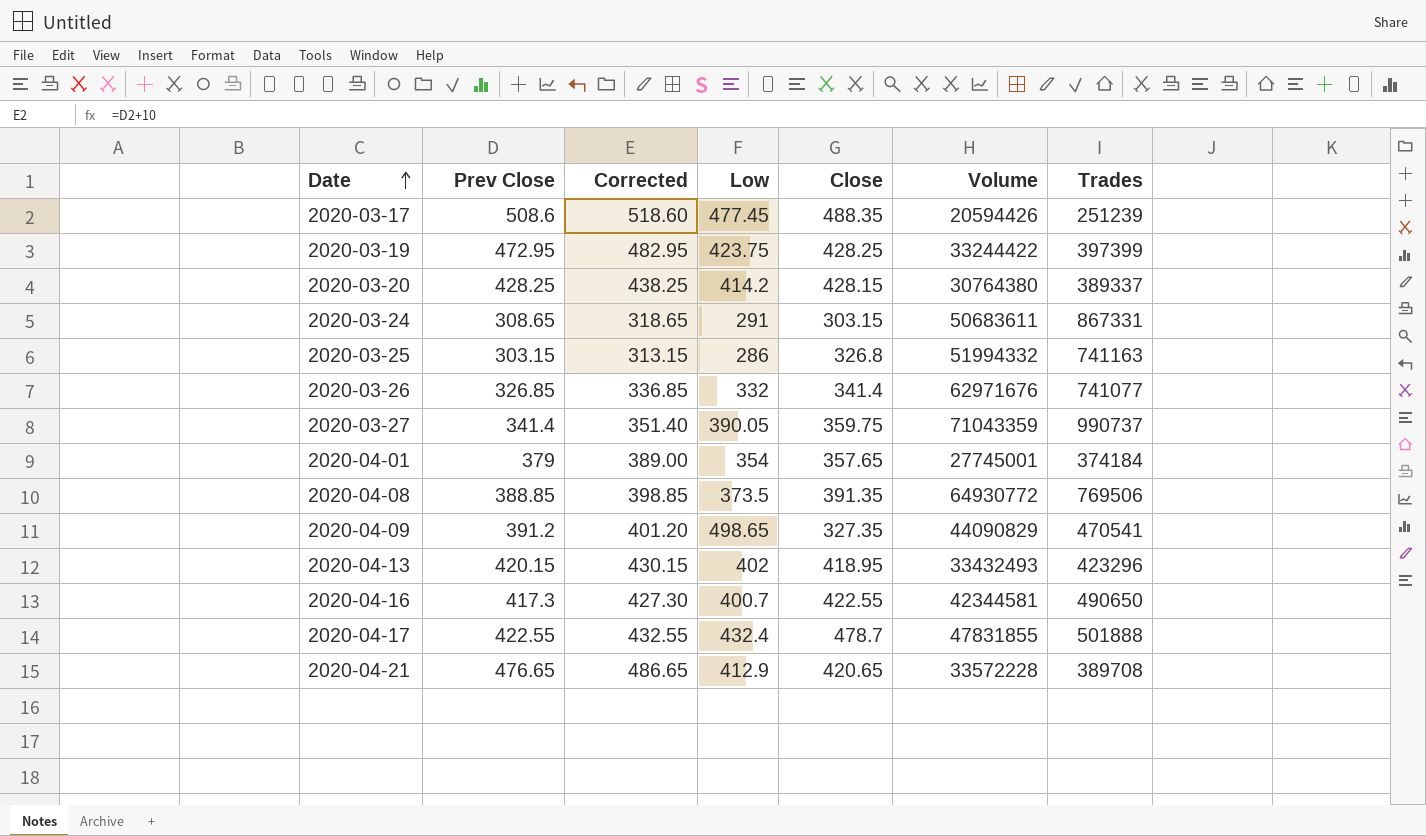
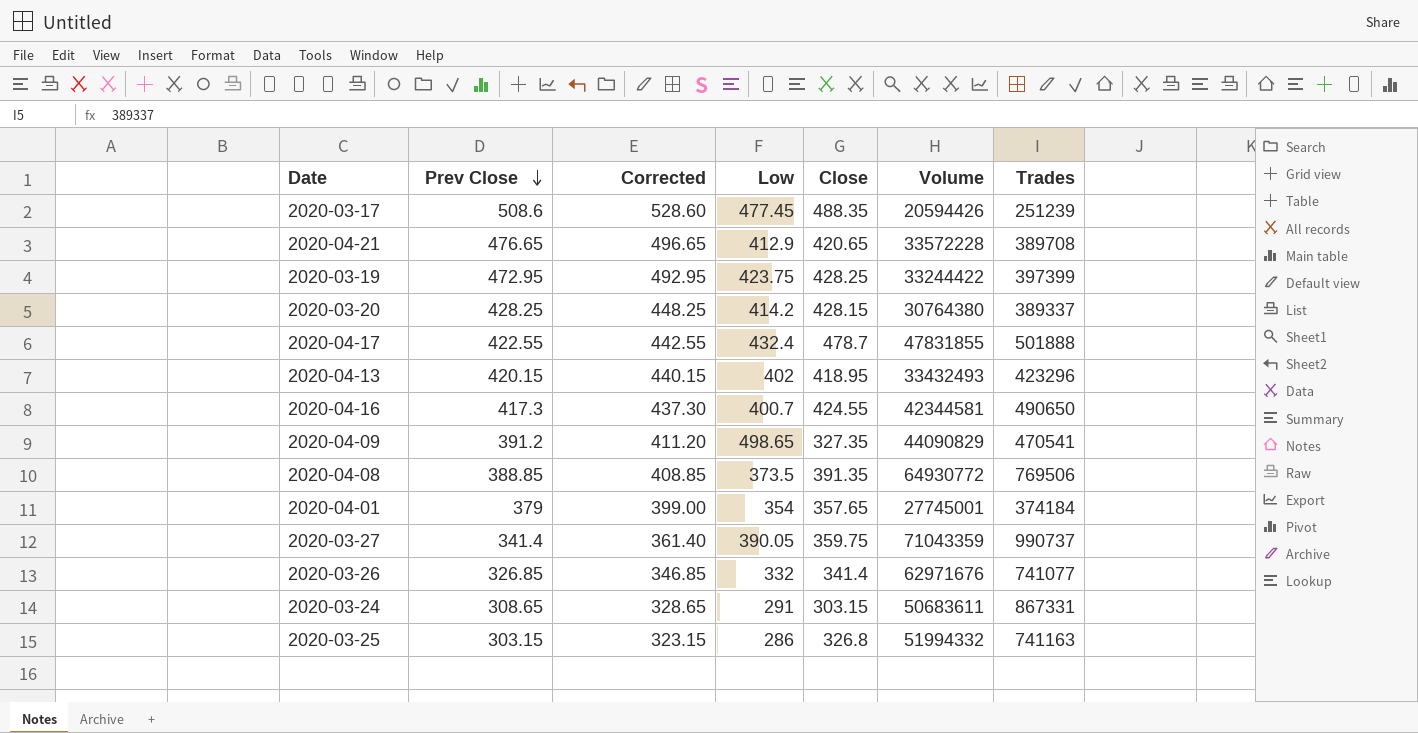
row order: Date ascending -> Prev Close descending
column Corrected | formula: [Prev Close] + 10 -> [Prev Close] + 20
2020-04-16 | Close: 422.55 -> 424.55

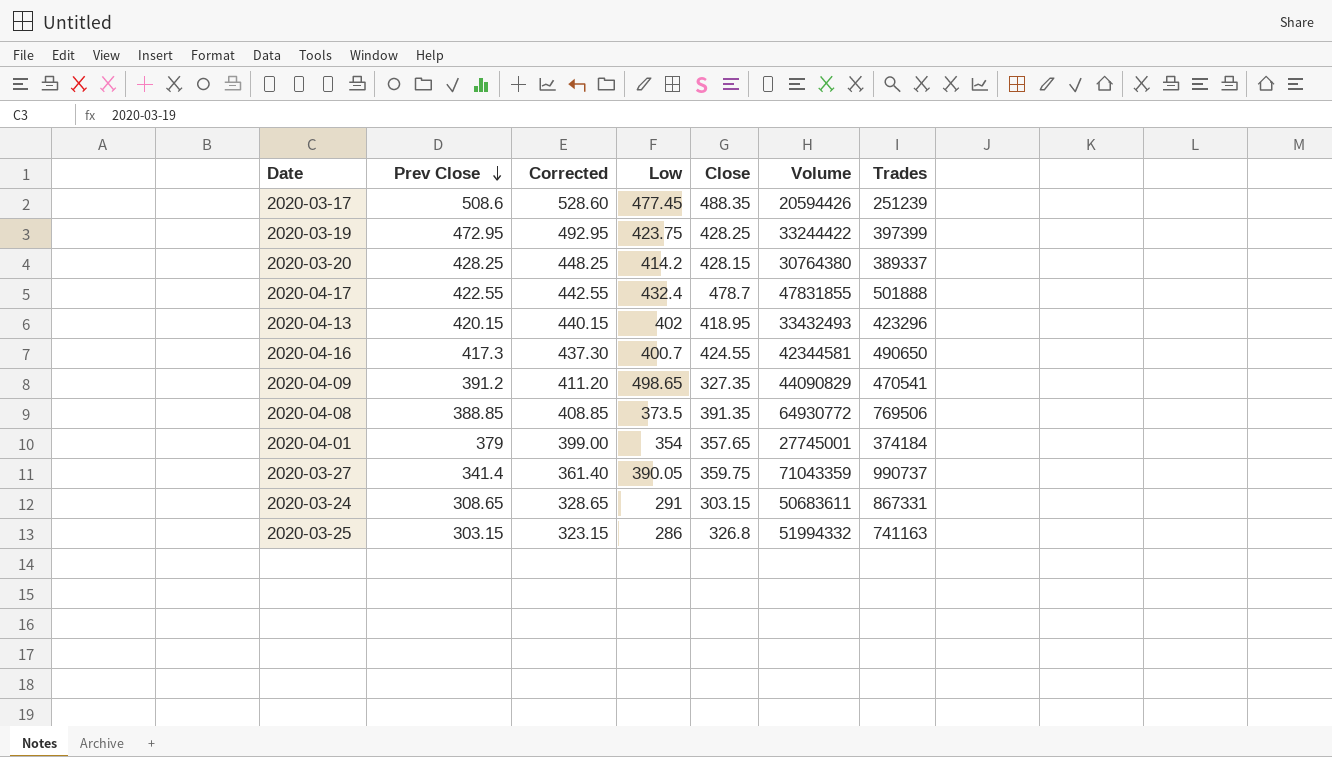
row 2020-04-21: 476.65 | 496.65 | 412.9 | 420.65 | 33572228 | 389708 -> none
row 2020-03-26: 326.85 | 346.85 | 332 | 341.4 | 62971676 | 741077 -> none

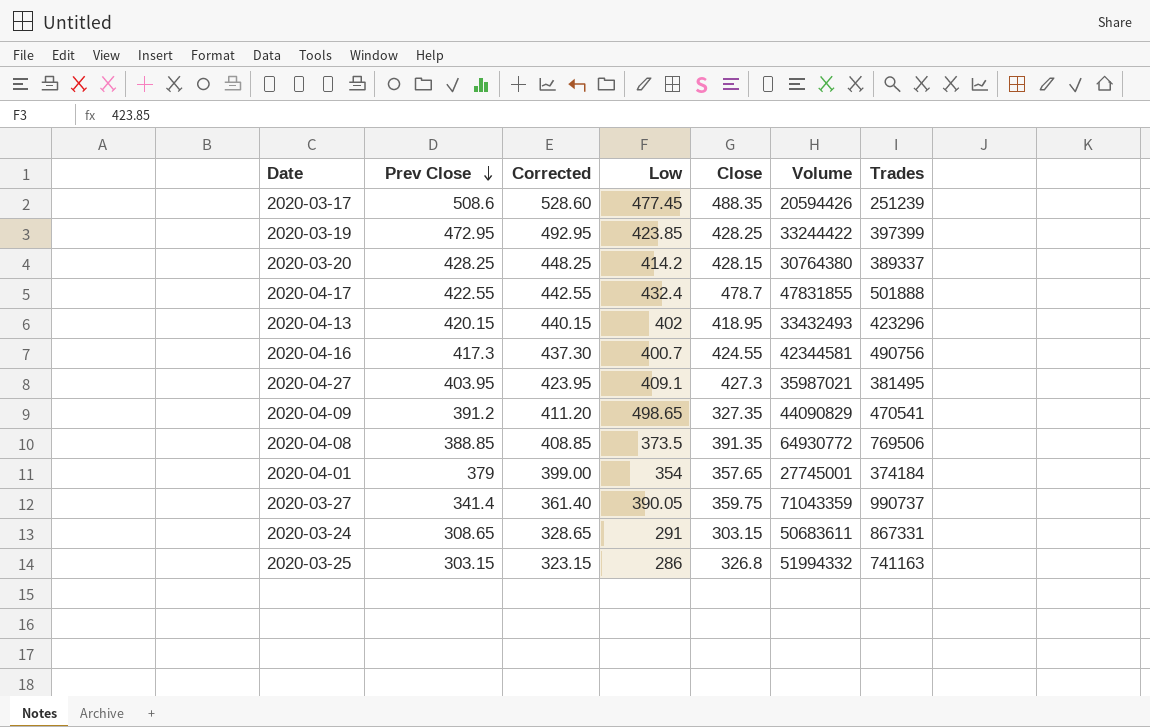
2020-03-19 | Low: 423.75 -> 423.85
2020-04-16 | Trades: 490650 -> 490756
row 2020-04-27: none -> 403.95 | 423.95 | 409.1 | 427.3 | 35987021 | 381495

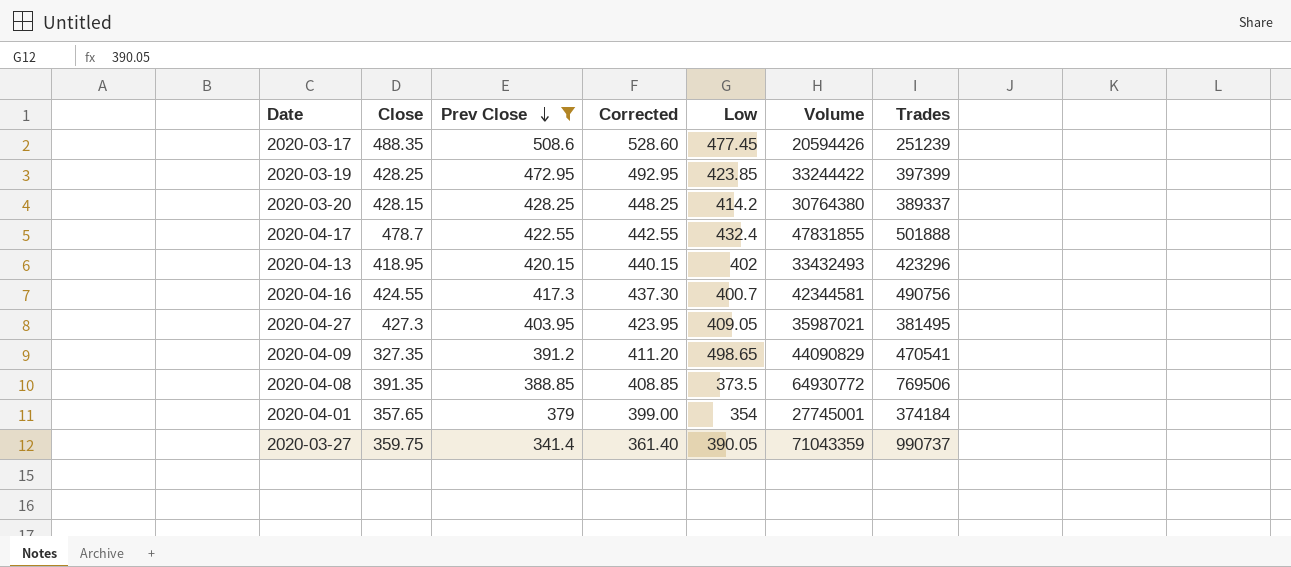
filter: none -> Prev Close >= 341.4
column Close | position: 5 -> 2
2020-04-27 | Low: 409.1 -> 409.05

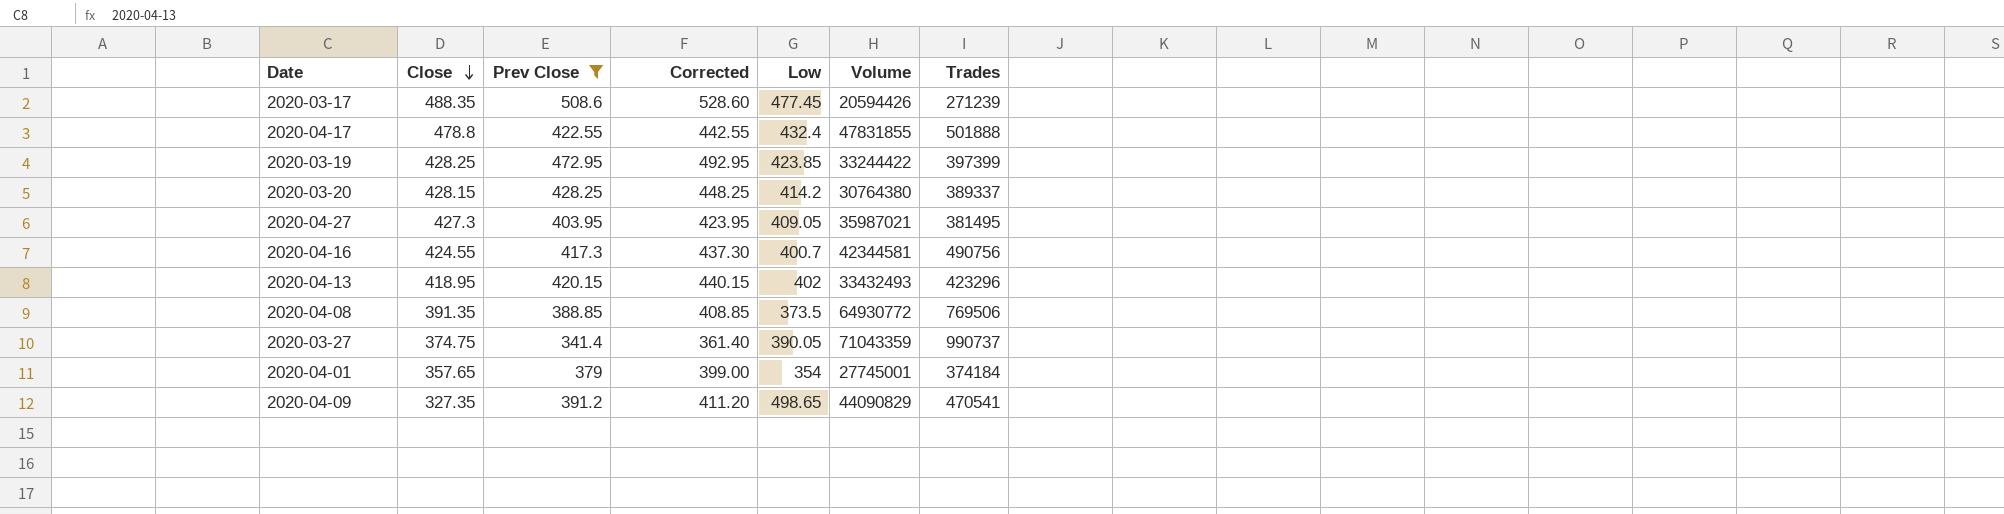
row order: Prev Close descending -> Close descending
2020-03-17 | Trades: 251239 -> 271239
2020-04-17 | Close: 478.7 -> 478.8
2020-03-27 | Close: 359.75 -> 374.75

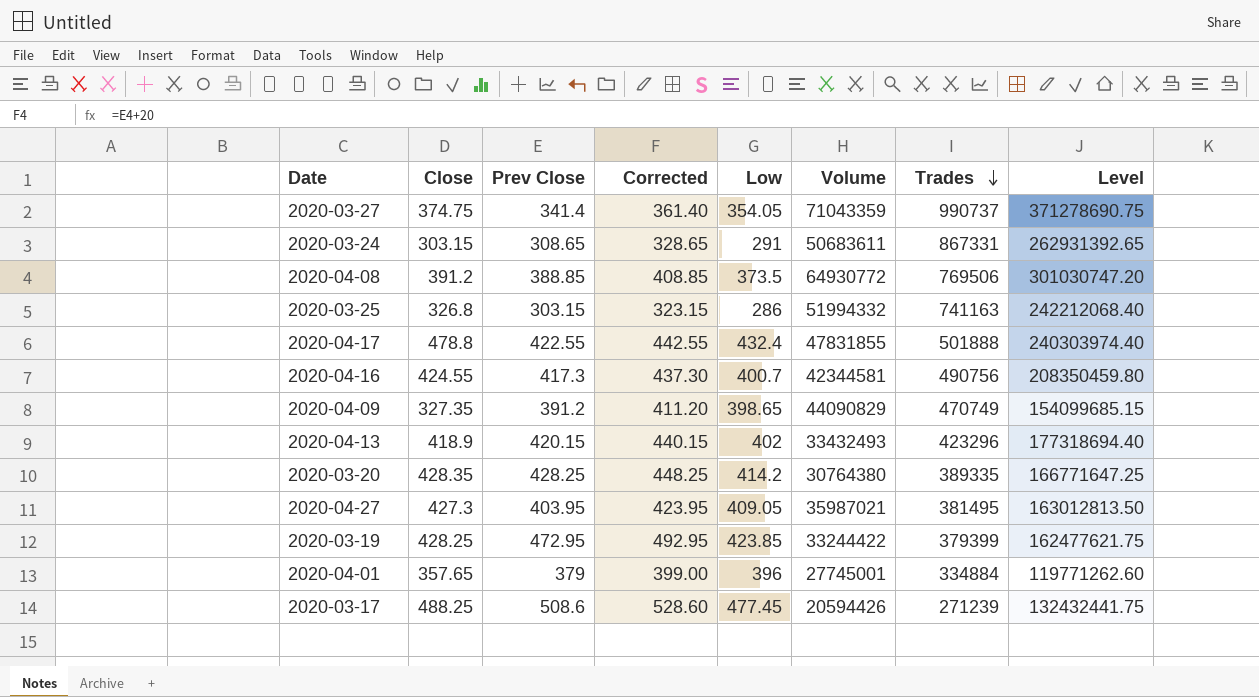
filter: Prev Close >= 341.4 -> none
row order: Close descending -> Trades descending
column Level | formula: none -> [Close] * [Trades]
2020-03-27 | Low: 390.05 -> 354.05
2020-04-08 | Close: 391.35 -> 391.2
2020-04-09 | Low: 498.65 -> 398.65
2020-04-09 | Trades: 470541 -> 470749
2020-04-13 | Close: 418.95 -> 418.9
2020-03-20 | Close: 428.15 -> 428.35
2020-03-20 | Trades: 389337 -> 389335
2020-03-19 | Trades: 397399 -> 379399
2020-04-01 | Low: 354 -> 396
2020-04-01 | Trades: 374184 -> 334884
2020-03-17 | Close: 488.35 -> 488.25

